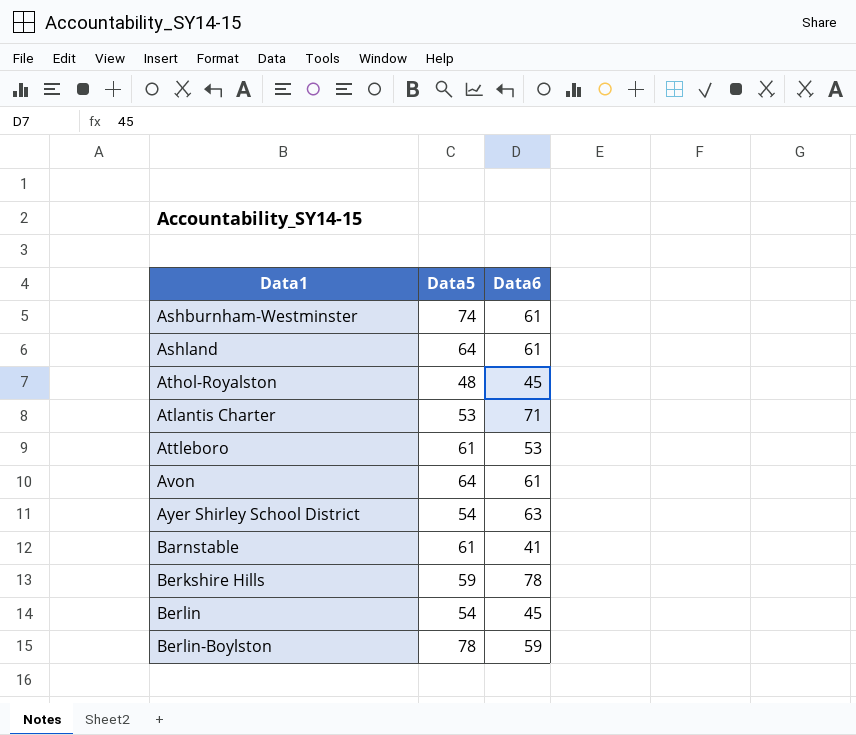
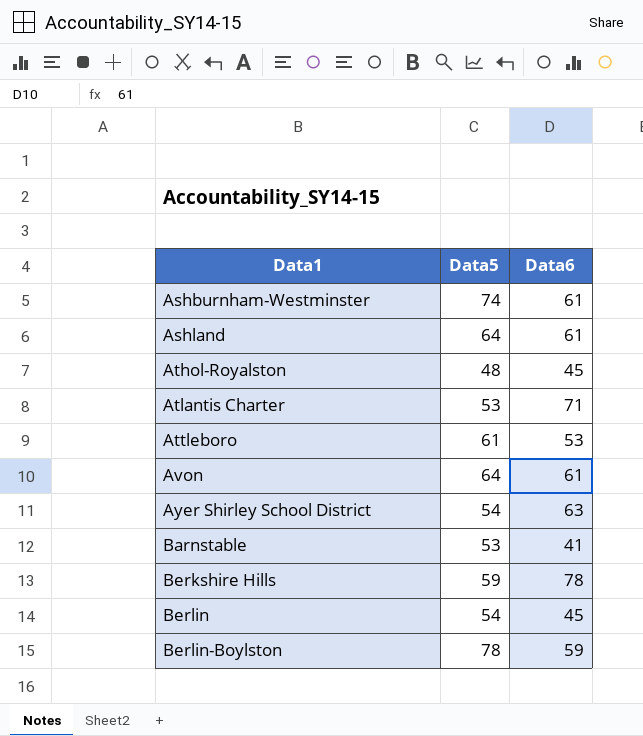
Barnstable | Data5: 61 -> 53

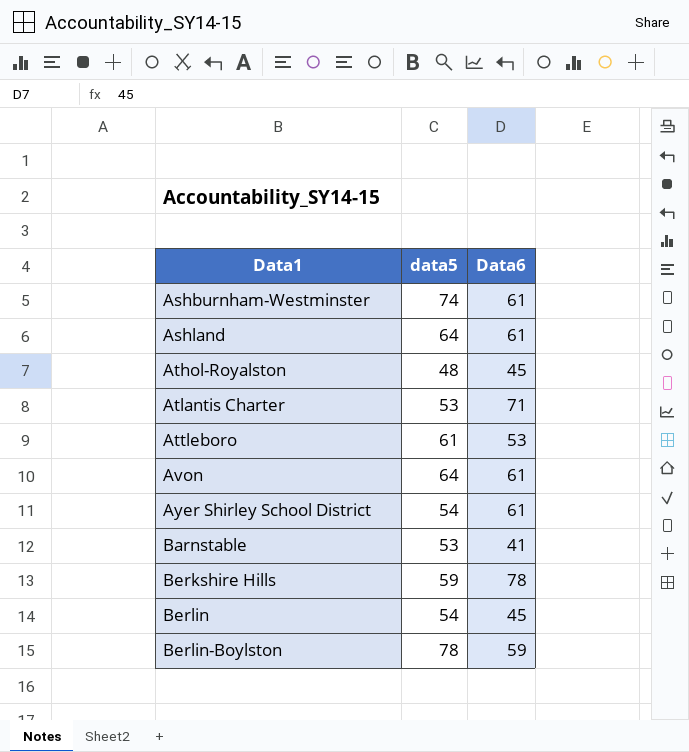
column name: Data5 -> data5
Ayer Shirley School District | Data6: 63 -> 61

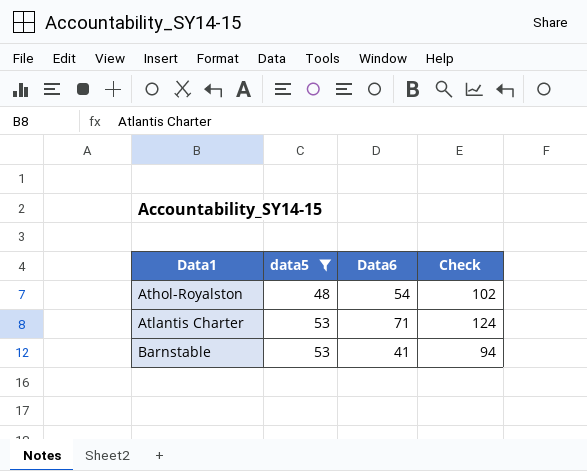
filter: none -> data5 <= 53
column Check | formula: none -> [data5] + [Data6]
Athol-Royalston | Data6: 45 -> 54

